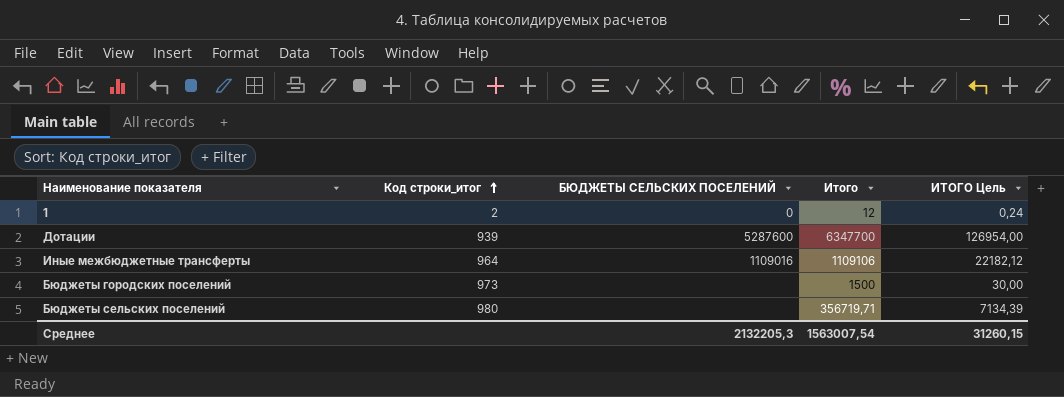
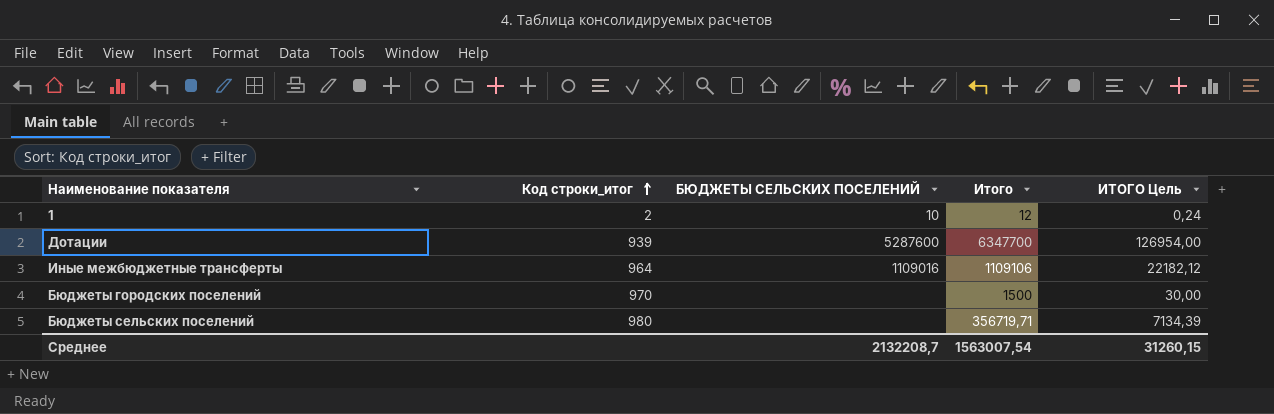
1 | БЮДЖЕТЫ СЕЛЬСКИХ ПОСЕЛЕНИЙ: 0 -> 10
Бюджеты городских поселений | Код строки_итог: 973 -> 970
Среднее | БЮДЖЕТЫ СЕЛЬСКИХ ПОСЕЛЕНИЙ: 2132205,3 -> 2132208,7

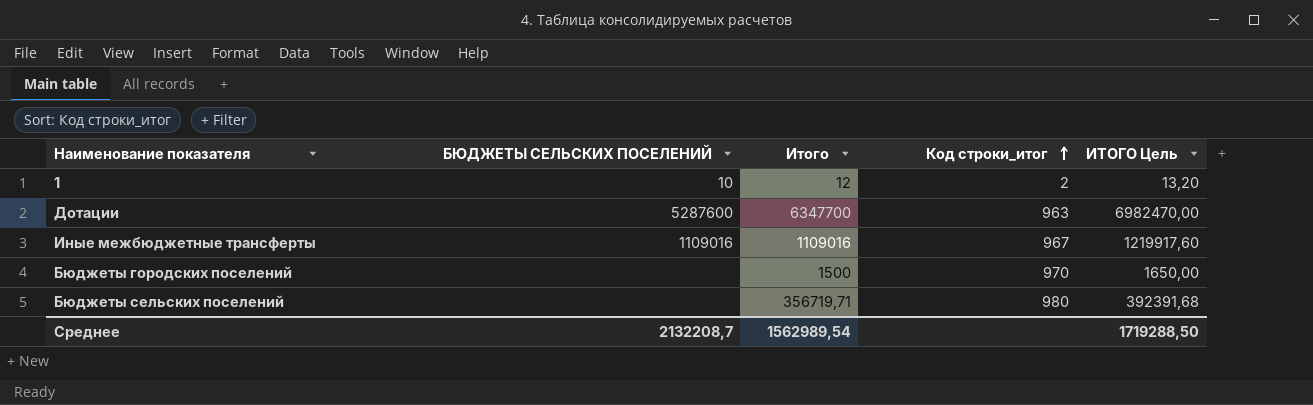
column Код строки_итог | position: 2 -> 4
column ИТОГО Цель | formula: [Итого] * 0,02 -> [Итого] * 1,1
Дотации | Код строки_итог: 939 -> 963
Иные межбюджетные трансферты | Итого: 1109106 -> 1109016
Иные межбюджетные трансферты | Код строки_итог: 964 -> 967
Среднее | Итого: 1563007,54 -> 1562989,54
Среднее | ИТОГО Цель: 31260,15 -> 1719288,50

